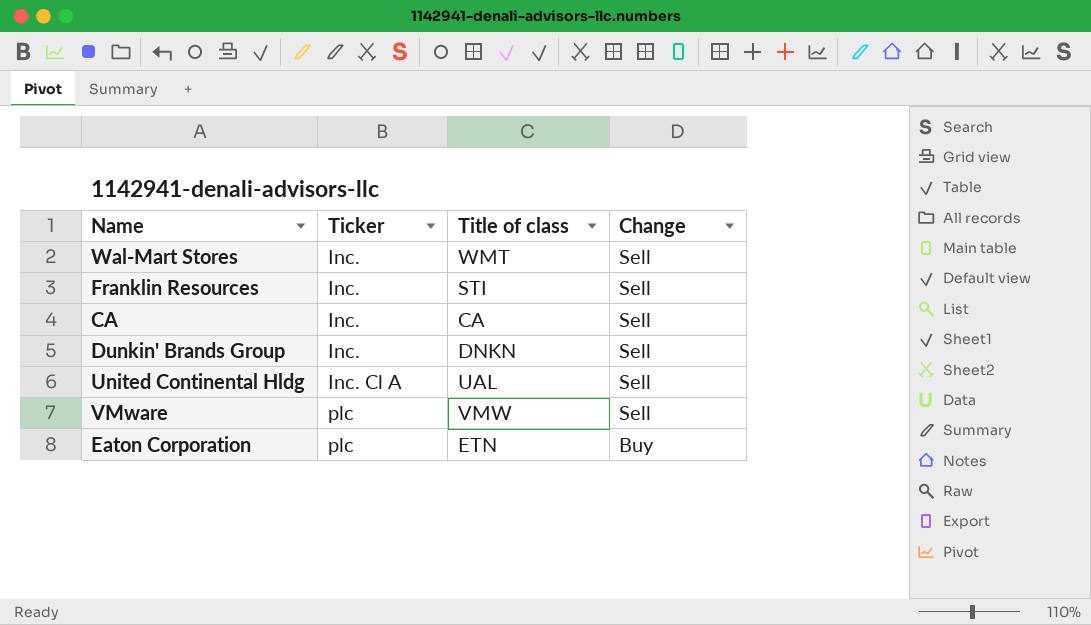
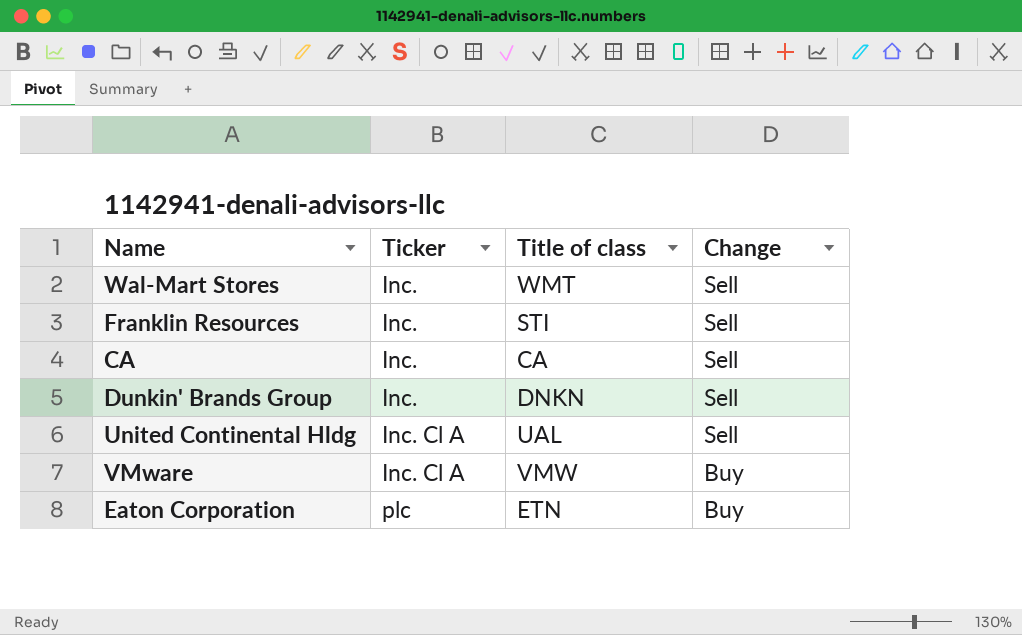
VMware | Ticker: plc -> Inc. Cl A
VMware | Change: Sell -> Buy

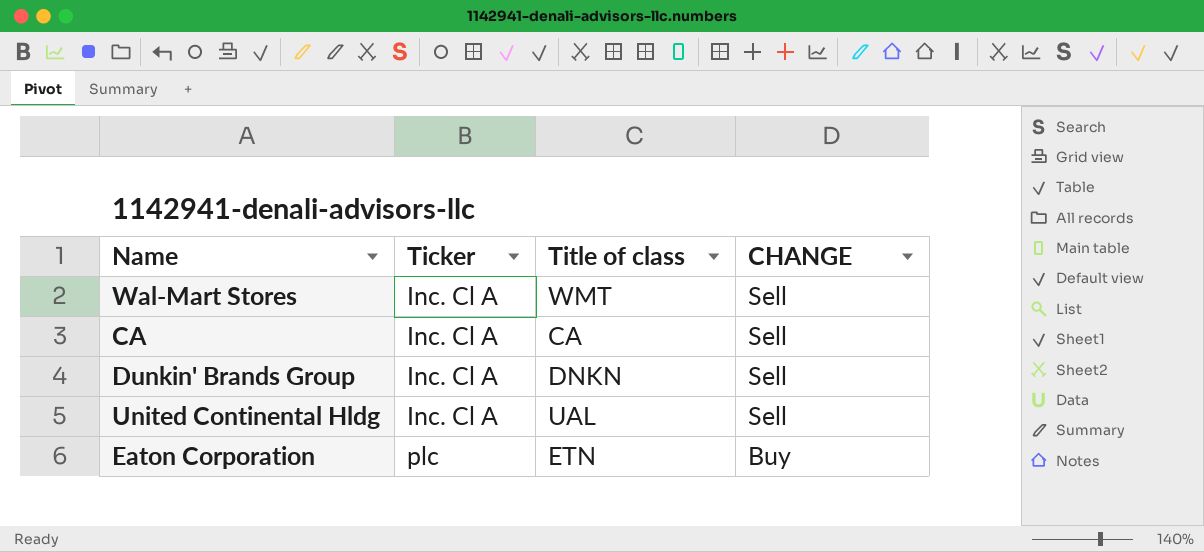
column name: Change -> CHANGE
row Franklin Resources: Inc. | STI | Sell -> none
row VMware: Inc. Cl A | VMW | Buy -> none
Wal-Mart Stores | Ticker: Inc. -> Inc. Cl A
CA | Ticker: Inc. -> Inc. Cl A
Dunkin' Brands Group | Ticker: Inc. -> Inc. Cl A

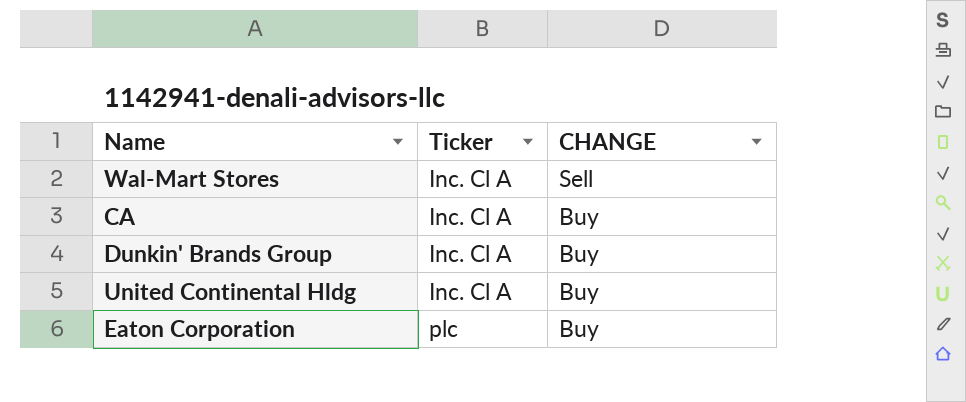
column Title of class | position: 3 -> none
CA | CHANGE: Sell -> Buy
Dunkin' Brands Group | CHANGE: Sell -> Buy
United Continental Hldg | CHANGE: Sell -> Buy

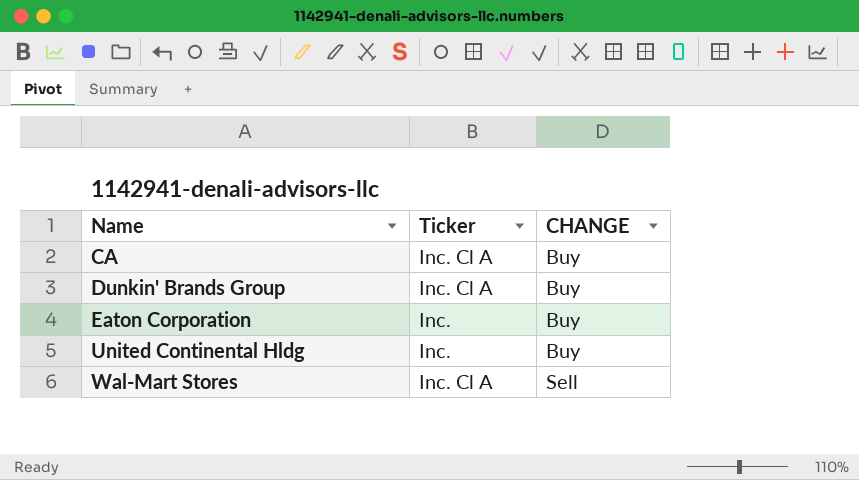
row order: Ticker ascending -> Name ascending
Eaton Corporation | Ticker: plc -> Inc.
United Continental Hldg | Ticker: Inc. Cl A -> Inc.

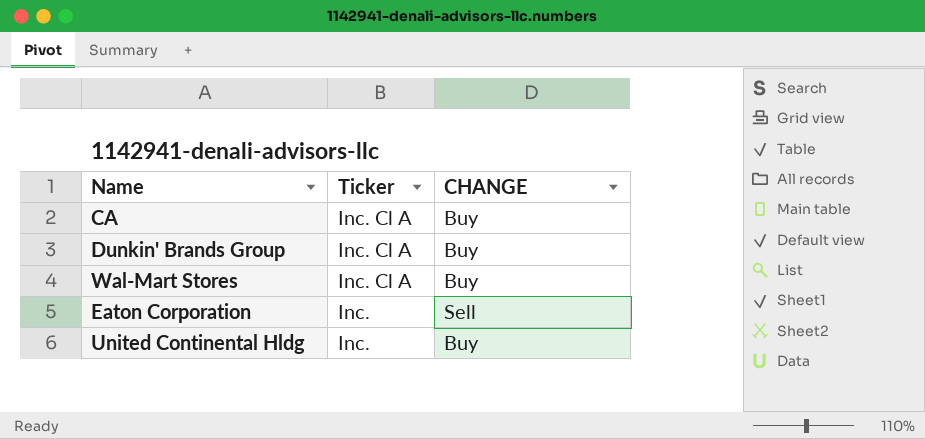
row order: Name ascending -> Ticker descending
Wal-Mart Stores | CHANGE: Sell -> Buy
Eaton Corporation | CHANGE: Buy -> Sell

